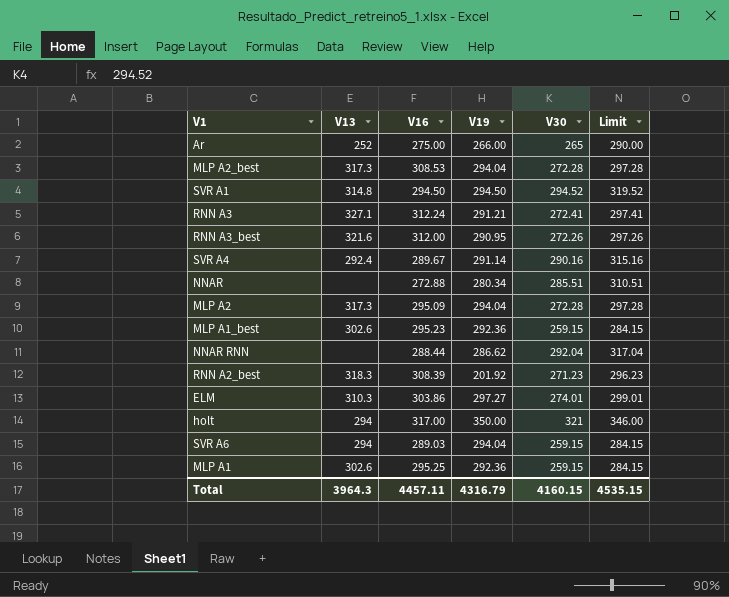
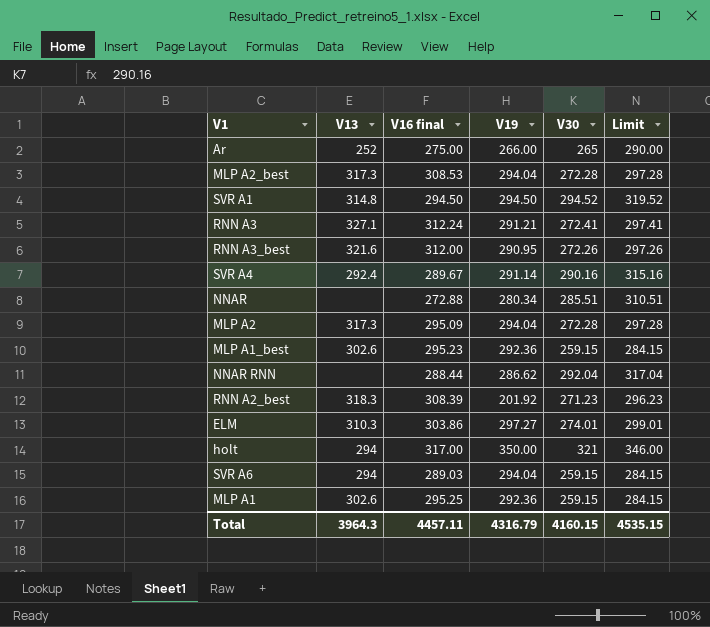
column name: V16 -> V16 final

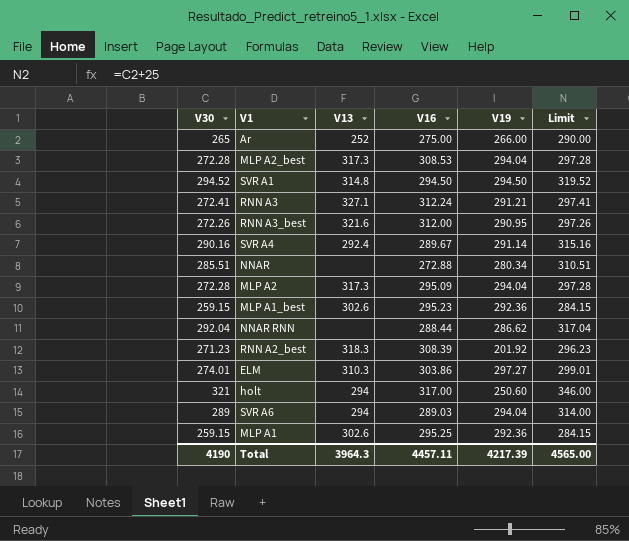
column V30 | position: 5 -> 1
column name: V16 final -> V16
holt | V19: 350.00 -> 250.60
SVR A6 | V30: 259.15 -> 289
SVR A6 | Limit: 284.15 -> 314.00
Total | V30: 4160.15 -> 4190
Total | V19: 4316.79 -> 4217.39
Total | Limit: 4535.15 -> 4565.00

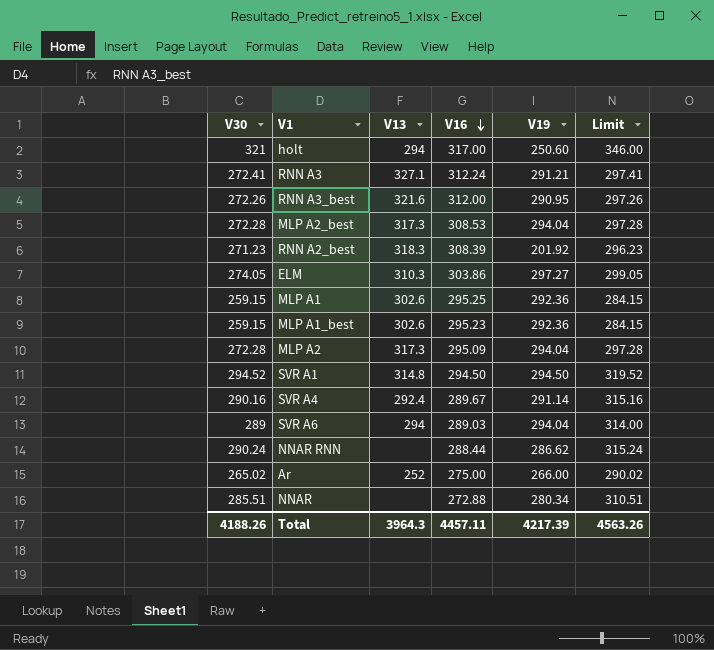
row order: none -> V16 descending
ELM | V30: 274.01 -> 274.05
ELM | Limit: 299.01 -> 299.05
NNAR RNN | V30: 292.04 -> 290.24
NNAR RNN | Limit: 317.04 -> 315.24
Ar | V30: 265 -> 265.02
Ar | Limit: 290.00 -> 290.02
Total | V30: 4190 -> 4188.26
Total | Limit: 4565.00 -> 4563.26

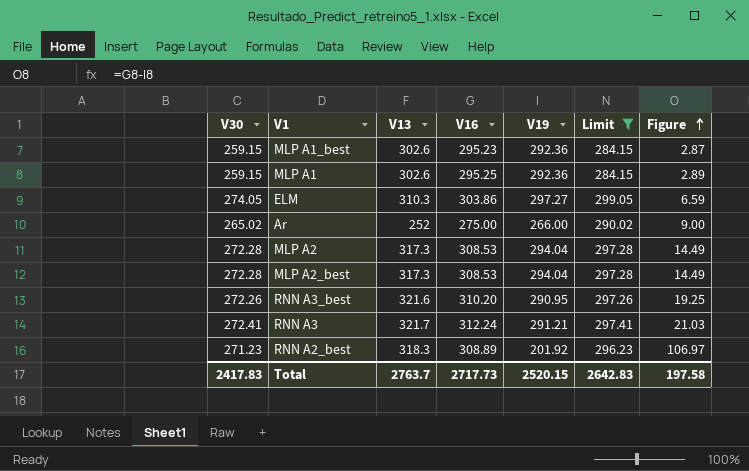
filter: none -> Limit <= 299.05
row order: V16 descending -> Figure ascending
column Figure | formula: none -> [V16] - [V19]
MLP A2 | V16: 295.09 -> 308.53
RNN A3_best | V16: 312.00 -> 310.20
RNN A3 | V13: 327.1 -> 321.7
RNN A2_best | V16: 308.39 -> 308.89
Total | V30: 4188.26 -> 2417.83
Total | V13: 3964.3 -> 2763.7
Total | V16: 4457.11 -> 2717.73
Total | V19: 4217.39 -> 2520.15
Total | Limit: 4563.26 -> 2642.83

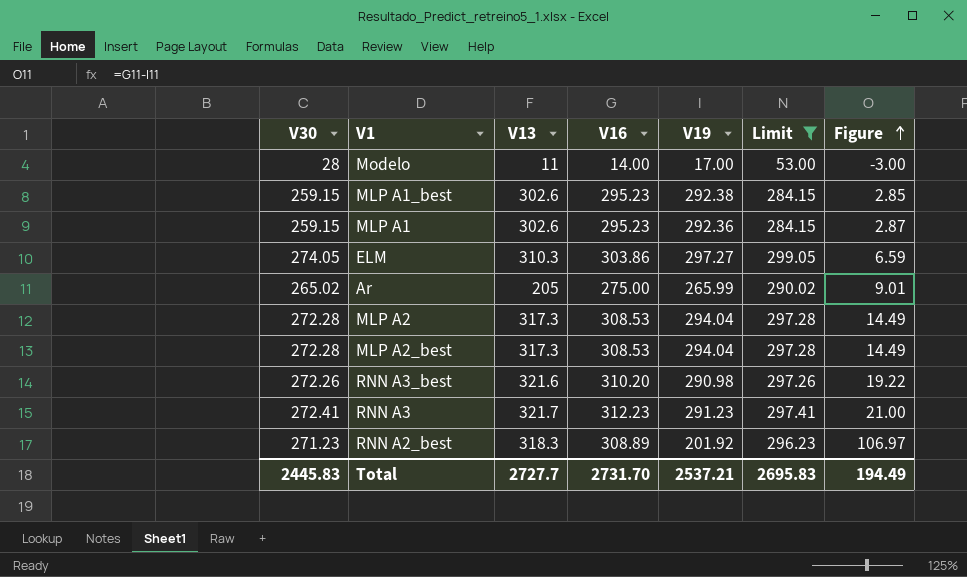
row Modelo: none -> 28 | 11 | 14.00 | 17.00 | 53.00 | -3.00
MLP A1_best | V19: 292.36 -> 292.38
MLP A1_best | Figure: 2.87 -> 2.85
MLP A1 | V16: 295.25 -> 295.23
MLP A1 | Figure: 2.89 -> 2.87
Ar | V13: 252 -> 205
Ar | V19: 266.00 -> 265.99
Ar | Figure: 9.00 -> 9.01
RNN A3_best | V19: 290.95 -> 290.98
RNN A3_best | Figure: 19.25 -> 19.22
RNN A3 | V16: 312.24 -> 312.23
RNN A3 | V19: 291.21 -> 291.23
RNN A3 | Figure: 21.03 -> 21.00
Total | V30: 2417.83 -> 2445.83
Total | V13: 2763.7 -> 2727.7
Total | V16: 2717.73 -> 2731.70
Total | V19: 2520.15 -> 2537.21
Total | Limit: 2642.83 -> 2695.83
Total | Figure: 197.58 -> 194.49

